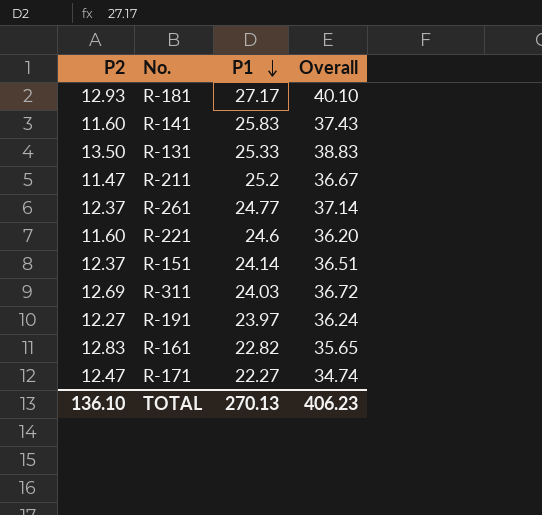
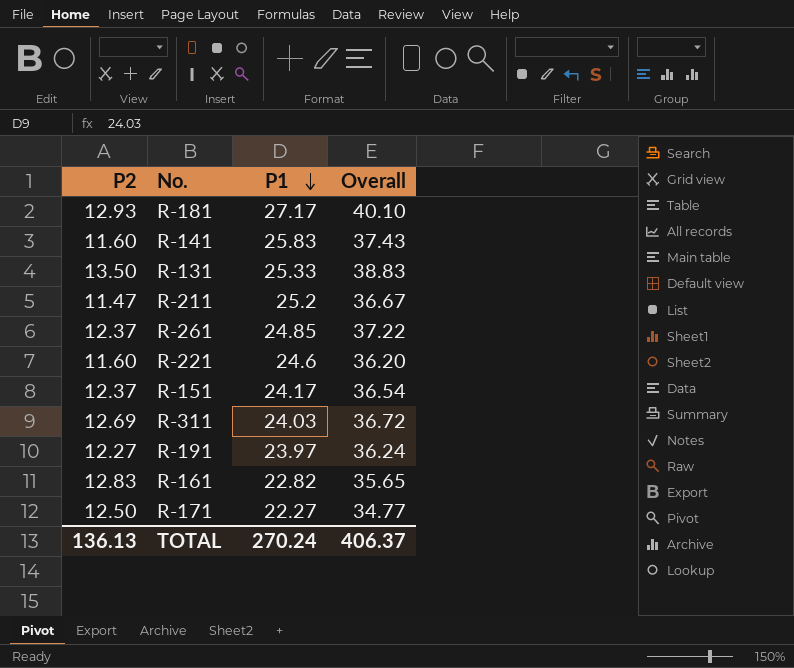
R-261 | P1: 24.77 -> 24.85
R-261 | Overall: 37.14 -> 37.22
R-151 | P1: 24.14 -> 24.17
R-151 | Overall: 36.51 -> 36.54
R-171 | P2: 12.47 -> 12.50
R-171 | Overall: 34.74 -> 34.77
TOTAL | P2: 136.10 -> 136.13
TOTAL | P1: 270.13 -> 270.24
TOTAL | Overall: 406.23 -> 406.37

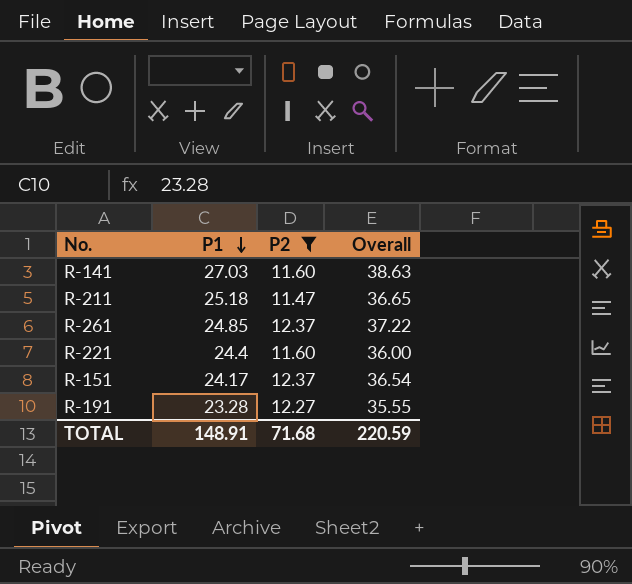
filter: none -> P2 <= 12.37
column P2 | position: 1 -> 3
R-141 | P1: 25.83 -> 27.03
R-141 | Overall: 37.43 -> 38.63
R-211 | P1: 25.2 -> 25.18
R-211 | Overall: 36.67 -> 36.65
R-221 | P1: 24.6 -> 24.4
R-221 | Overall: 36.20 -> 36.00
R-191 | P1: 23.97 -> 23.28
R-191 | Overall: 36.24 -> 35.55
TOTAL | P1: 270.24 -> 148.91
TOTAL | P2: 136.13 -> 71.68
TOTAL | Overall: 406.37 -> 220.59

